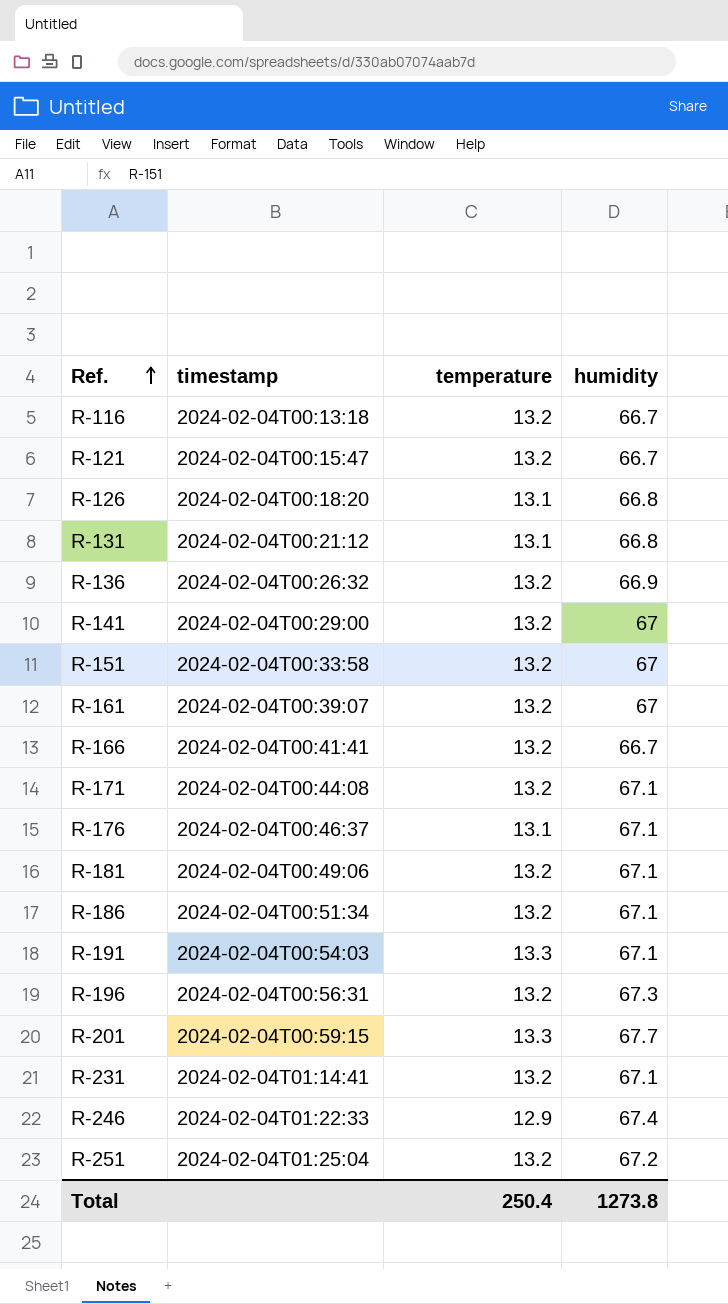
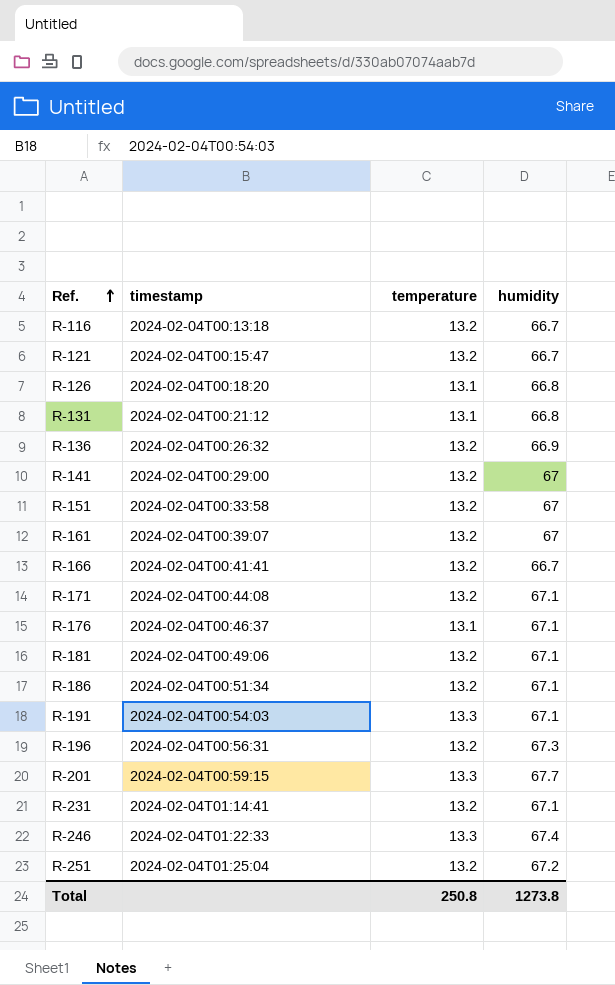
R-246 | temperature: 12.9 -> 13.3
Total | temperature: 250.4 -> 250.8

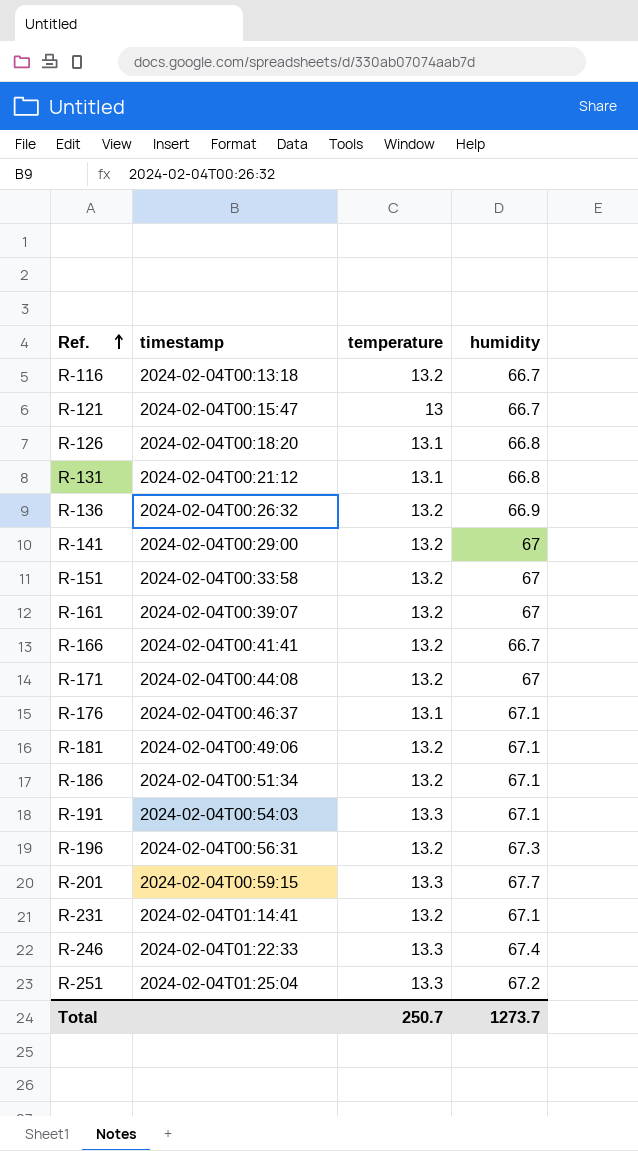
R-121 | temperature: 13.2 -> 13
R-171 | humidity: 67.1 -> 67
R-251 | temperature: 13.2 -> 13.3
Total | temperature: 250.8 -> 250.7
Total | humidity: 1273.8 -> 1273.7

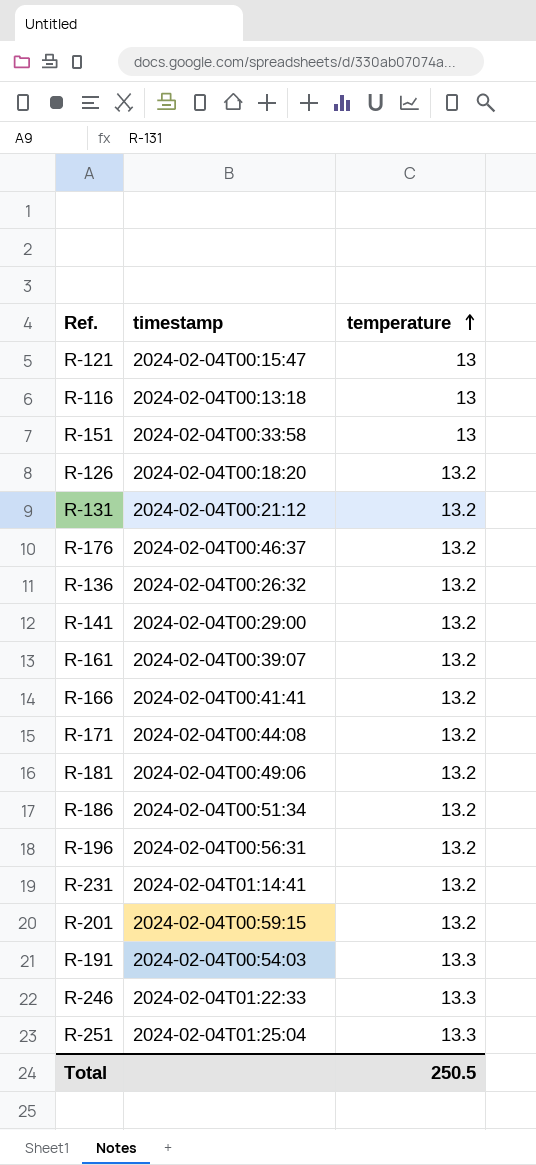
row order: Ref. ascending -> temperature ascending
column humidity | position: 4 -> none
R-116 | temperature: 13.2 -> 13
R-151 | temperature: 13.2 -> 13
R-126 | temperature: 13.1 -> 13.2
R-131 | temperature: 13.1 -> 13.2
R-176 | temperature: 13.1 -> 13.2
R-201 | temperature: 13.3 -> 13.2
Total | temperature: 250.7 -> 250.5

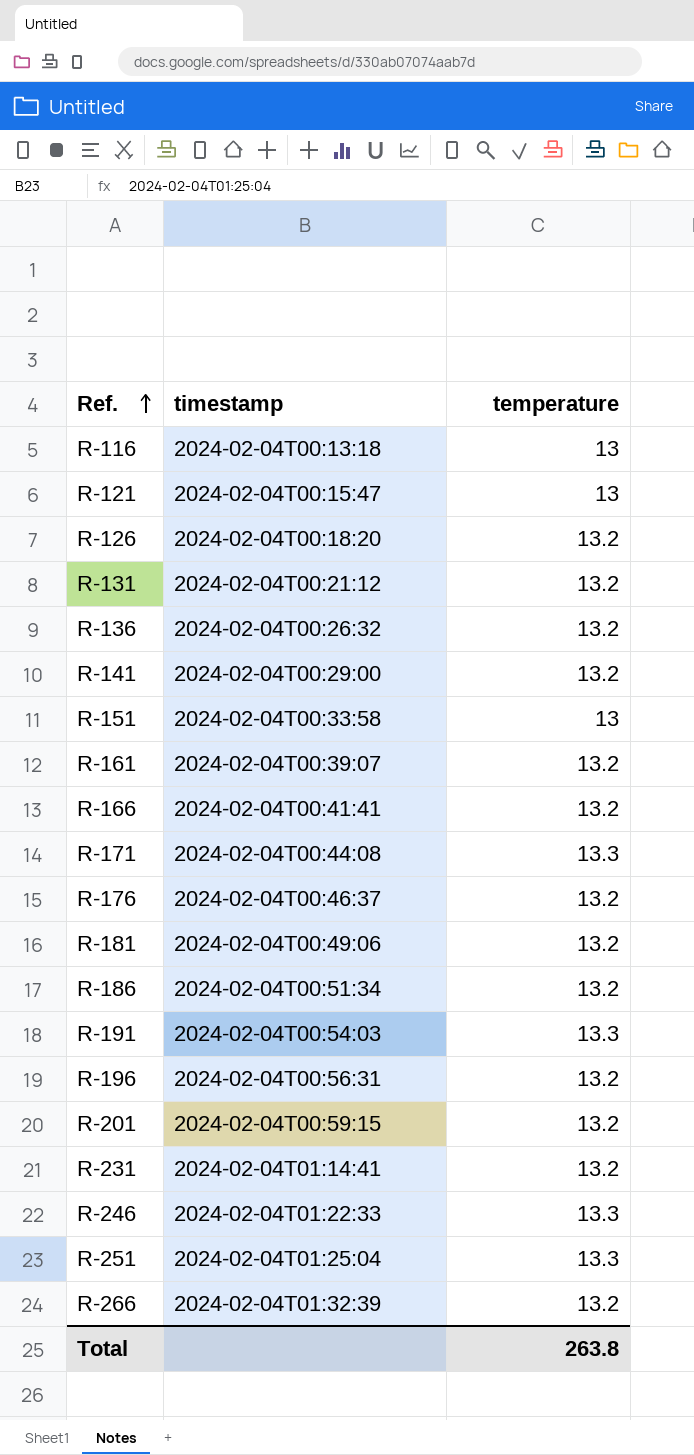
row order: temperature ascending -> Ref. ascending
R-171 | temperature: 13.2 -> 13.3
row R-266: none -> 2024-02-04T01:32:39 | 13.2
Total | temperature: 250.5 -> 263.8

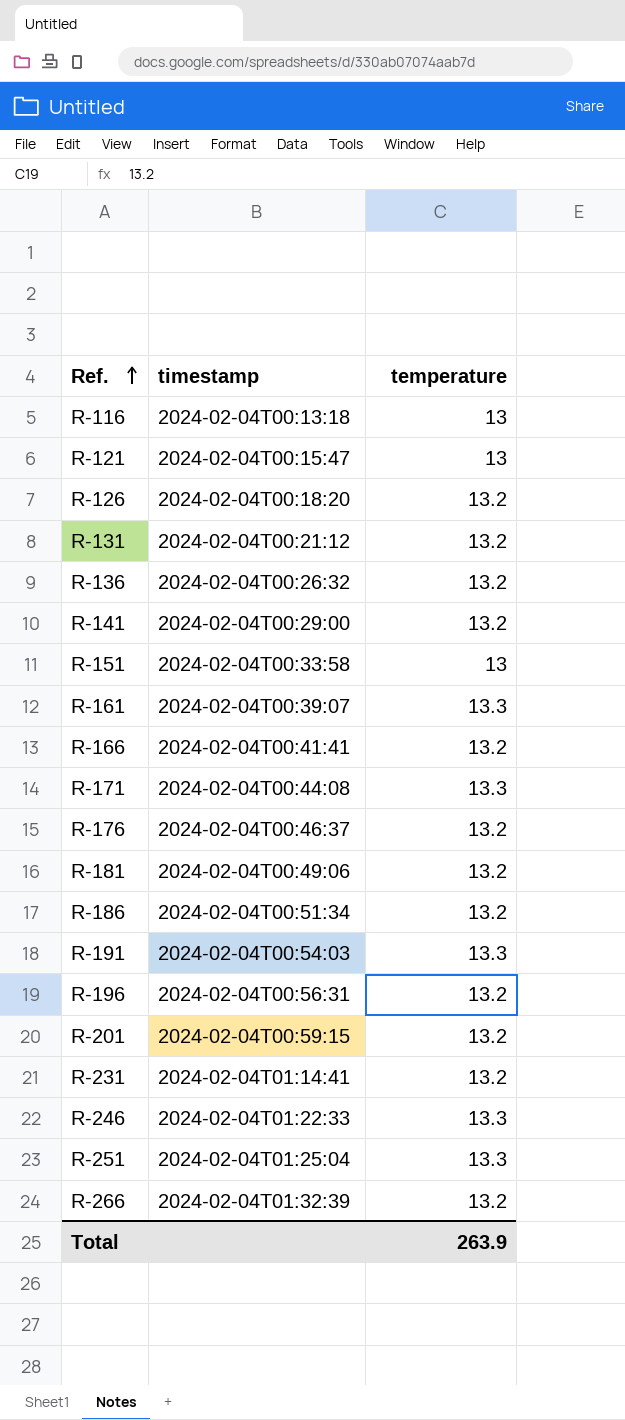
R-161 | temperature: 13.2 -> 13.3
Total | temperature: 263.8 -> 263.9

